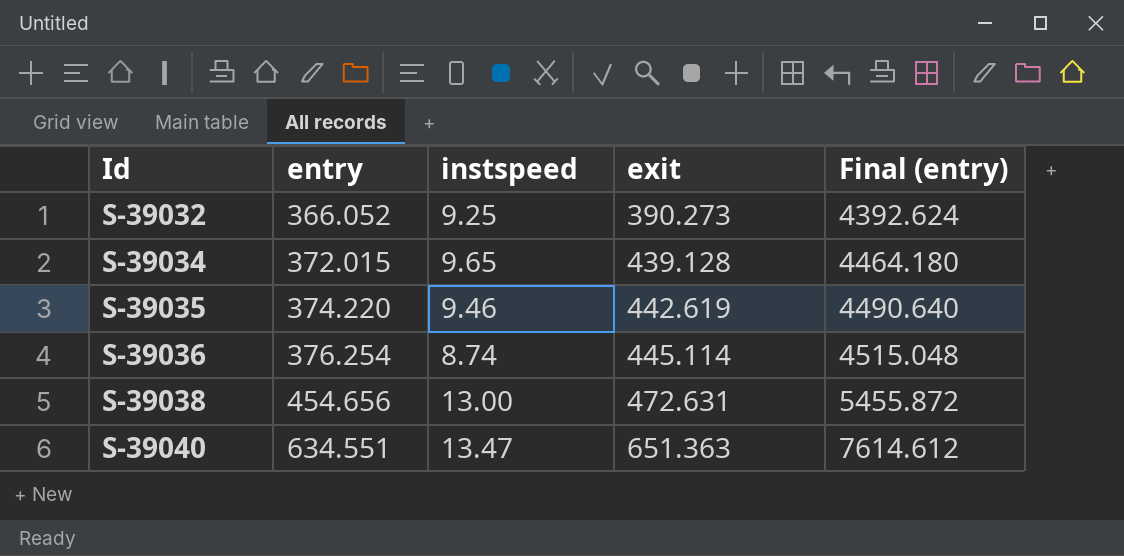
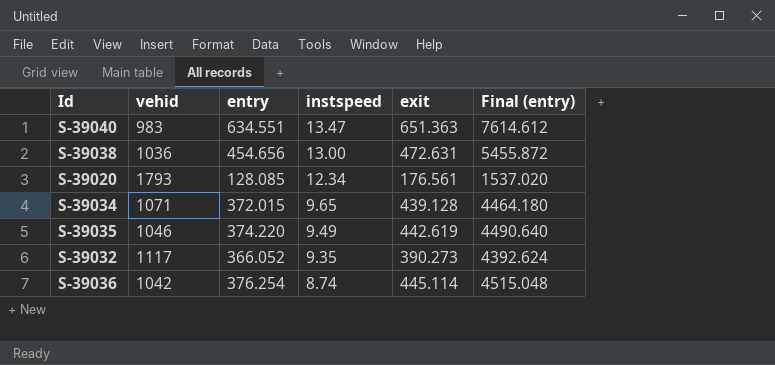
row order: Id ascending -> instspeed descending
column vehid | position: none -> 2
row S-39020: none -> 1793 | 128.085 | 12.34 | 176.561 | 1537.020
S-39035 | instspeed: 9.46 -> 9.49
S-39032 | instspeed: 9.25 -> 9.35

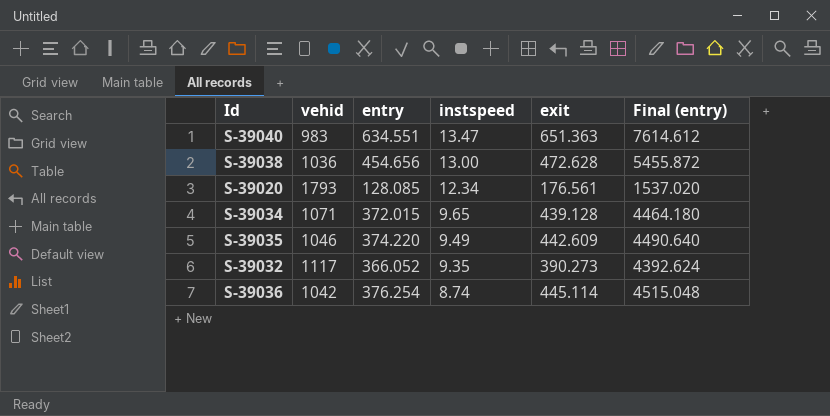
S-39038 | exit: 472.631 -> 472.628
S-39035 | exit: 442.619 -> 442.609

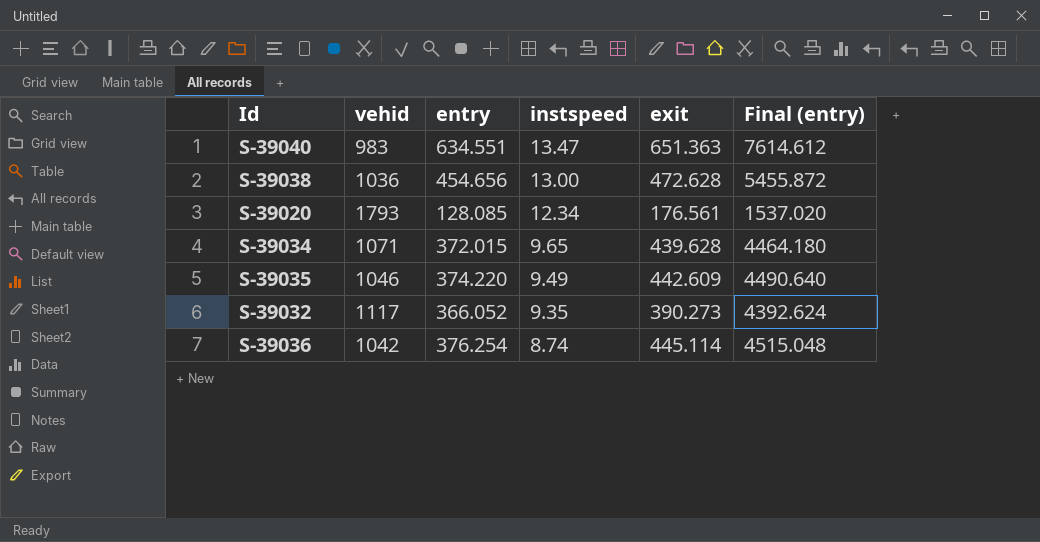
S-39034 | exit: 439.128 -> 439.628

